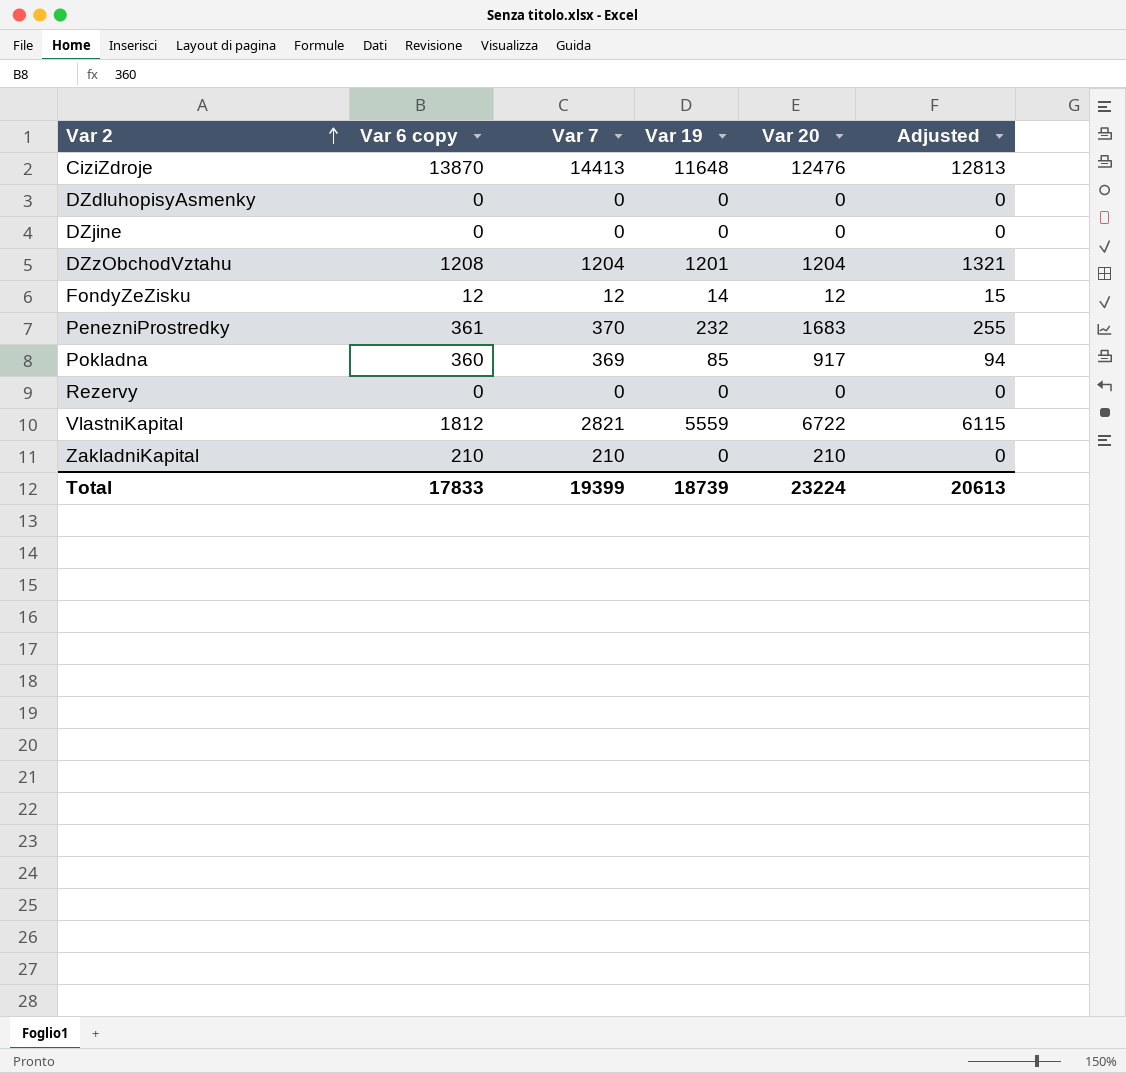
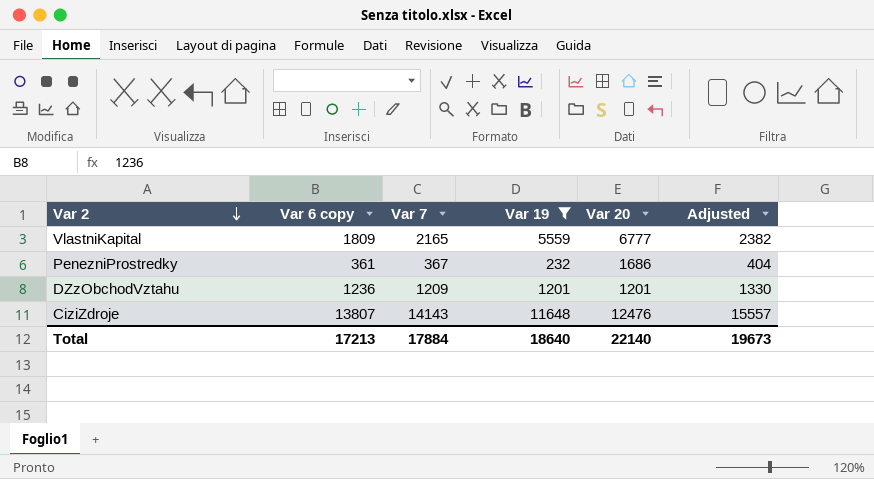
filter: none -> Var 19 >= 232
row order: Var 2 ascending -> Var 2 descending
column Adjusted | formula: [Var 19] * 1.1 -> [Var 7] * 1.1
VlastniKapital | Var 6 copy: 1812 -> 1809
VlastniKapital | Var 7: 2821 -> 2165
VlastniKapital | Var 20: 6722 -> 6777
PenezniProstredky | Var 7: 370 -> 367
PenezniProstredky | Var 20: 1683 -> 1686
DZzObchodVztahu | Var 6 copy: 1208 -> 1236
DZzObchodVztahu | Var 7: 1204 -> 1209
DZzObchodVztahu | Var 20: 1204 -> 1201
CiziZdroje | Var 6 copy: 13870 -> 13807
CiziZdroje | Var 7: 14413 -> 14143
Total | Var 6 copy: 17833 -> 17213
Total | Var 7: 19399 -> 17884
Total | Var 19: 18739 -> 18640
Total | Var 20: 23224 -> 22140
Total | Adjusted: 20613 -> 19673

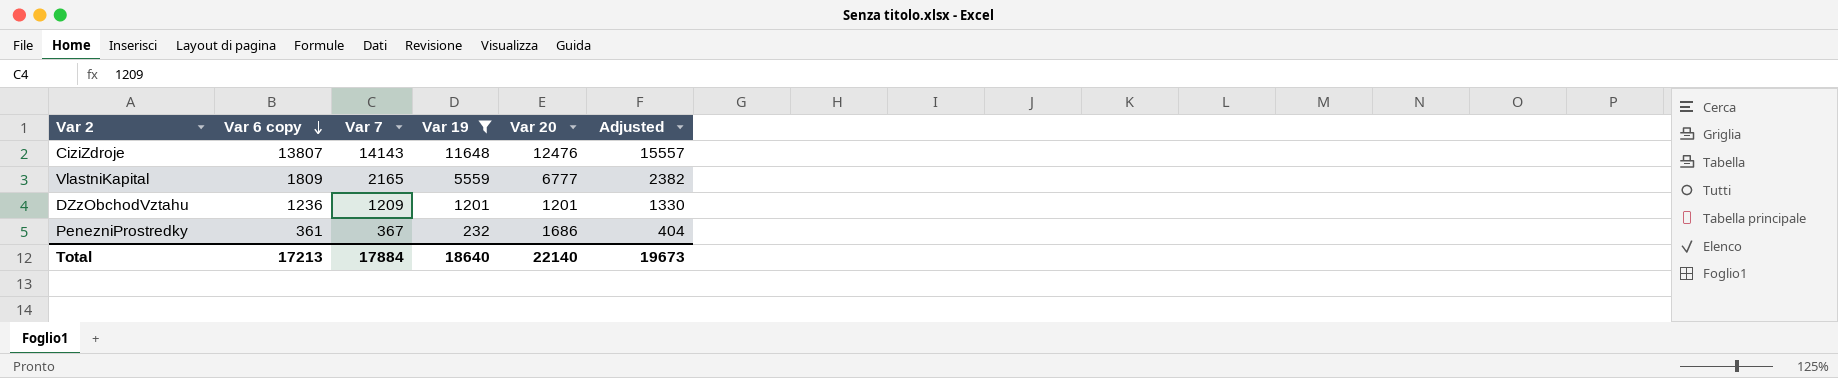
row order: Var 2 descending -> Var 6 copy descending

